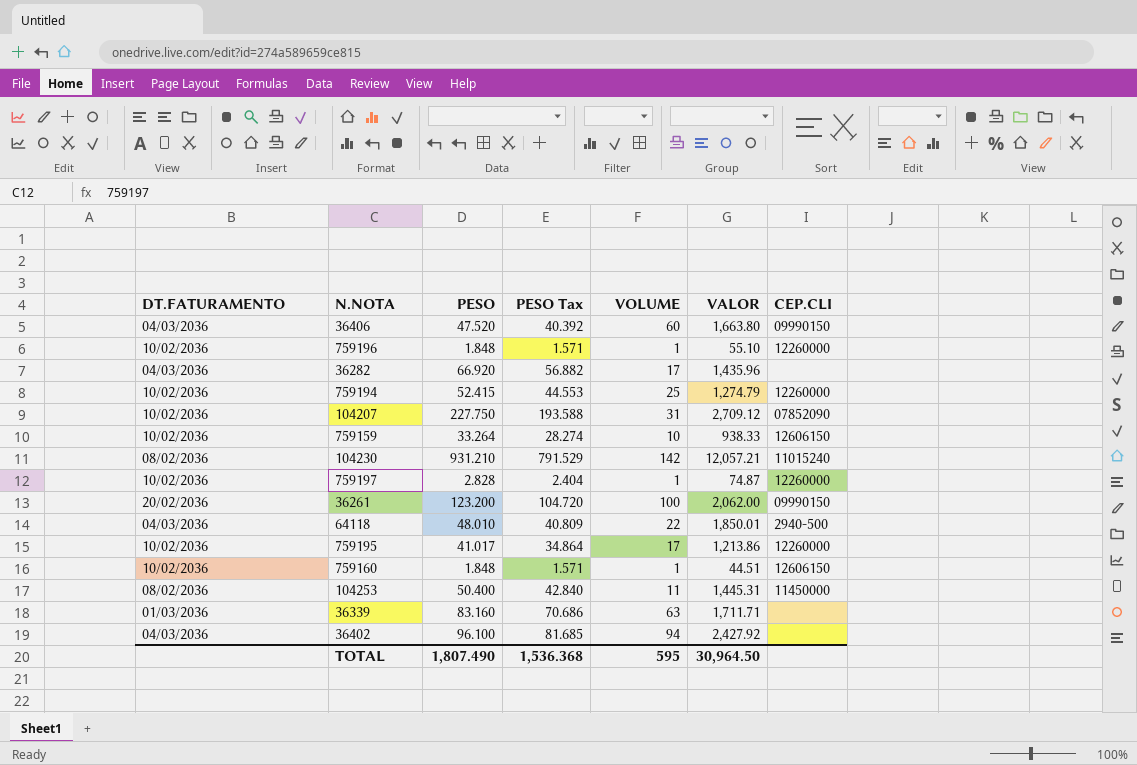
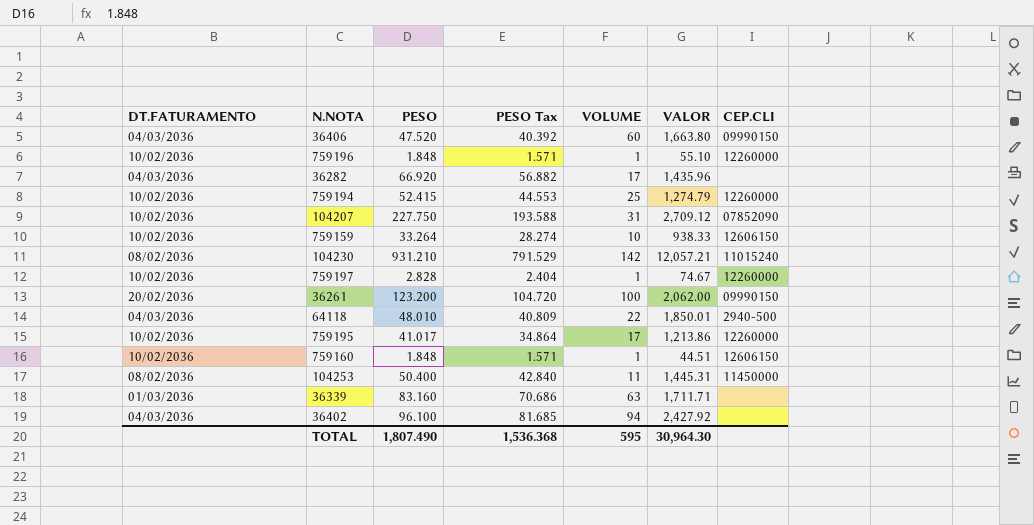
759197 | VALOR: 74.87 -> 74.67
TOTAL | VALOR: 30,964.50 -> 30,964.30

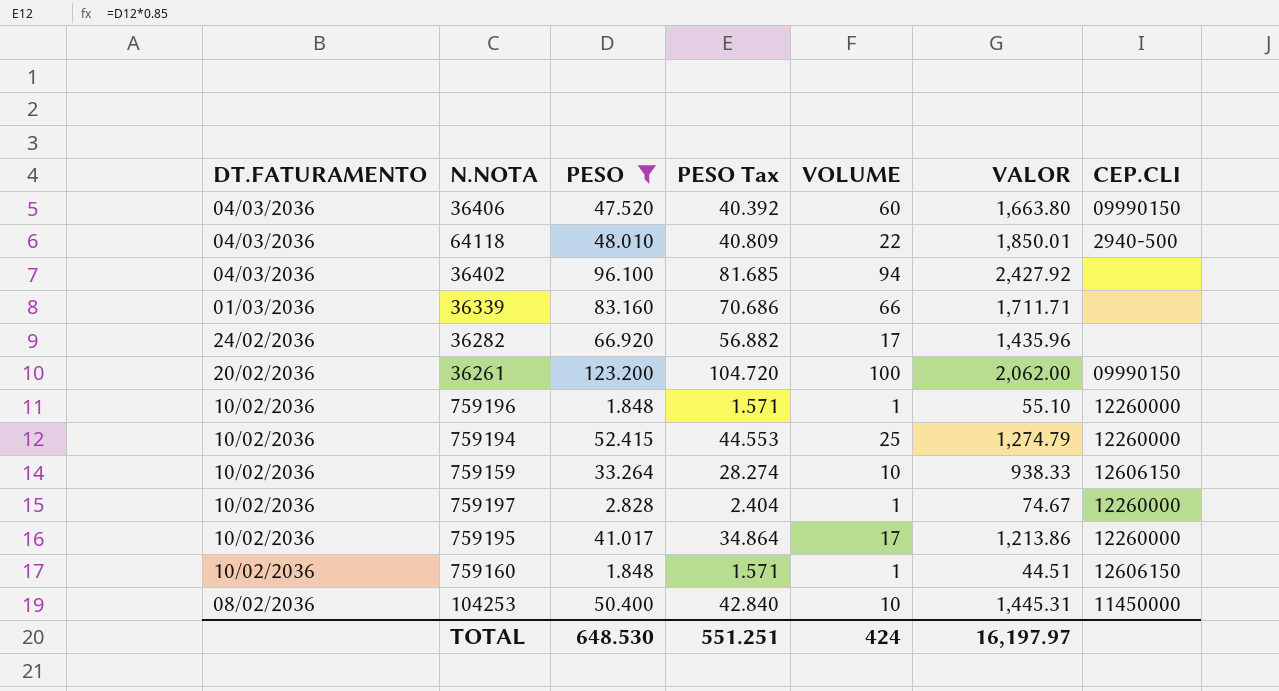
filter: none -> PESO <= 123.200
row order: none -> DT.FATURAMENTO descending
36339 | VOLUME: 63 -> 66
36282 | DT.FATURAMENTO: 04/03/2036 -> 24/02/2036
104253 | VOLUME: 11 -> 10
TOTAL | PESO: 1,807.490 -> 648.530
TOTAL | PESO Tax: 1,536.368 -> 551.251
TOTAL | VOLUME: 595 -> 424
TOTAL | VALOR: 30,964.30 -> 16,197.97

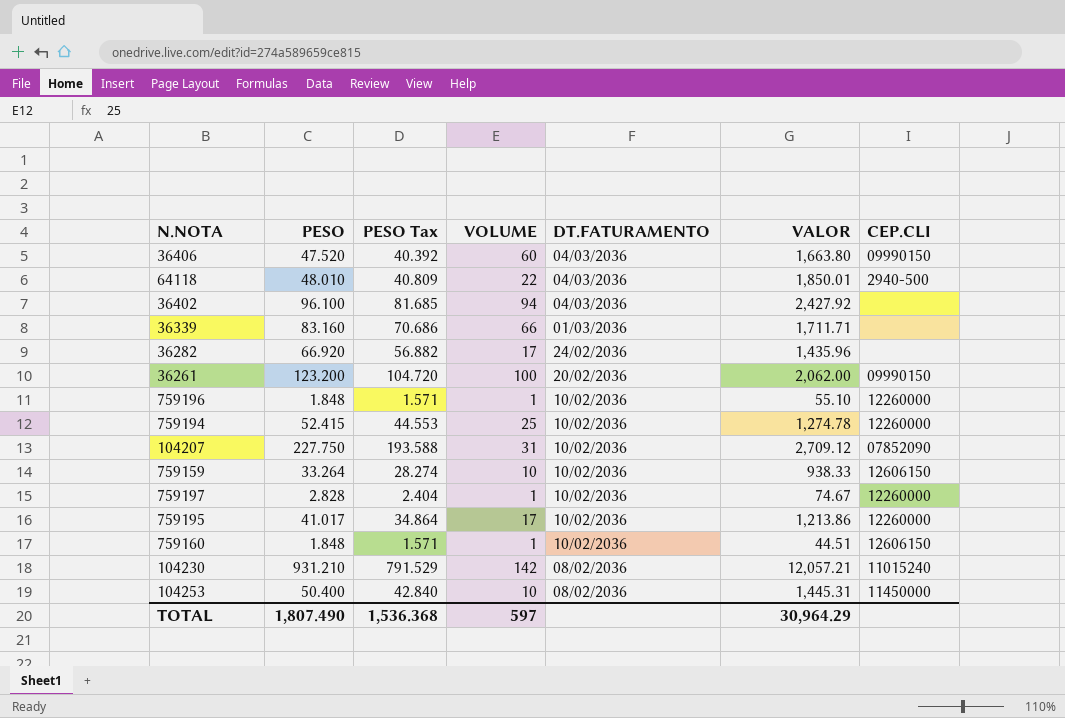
filter: PESO <= 123.200 -> none
column DT.FATURAMENTO | position: 1 -> 5
759194 | VALOR: 1,274.79 -> 1,274.78
TOTAL | PESO: 648.530 -> 1,807.490
TOTAL | PESO Tax: 551.251 -> 1,536.368
TOTAL | VOLUME: 424 -> 597
TOTAL | VALOR: 16,197.97 -> 30,964.29

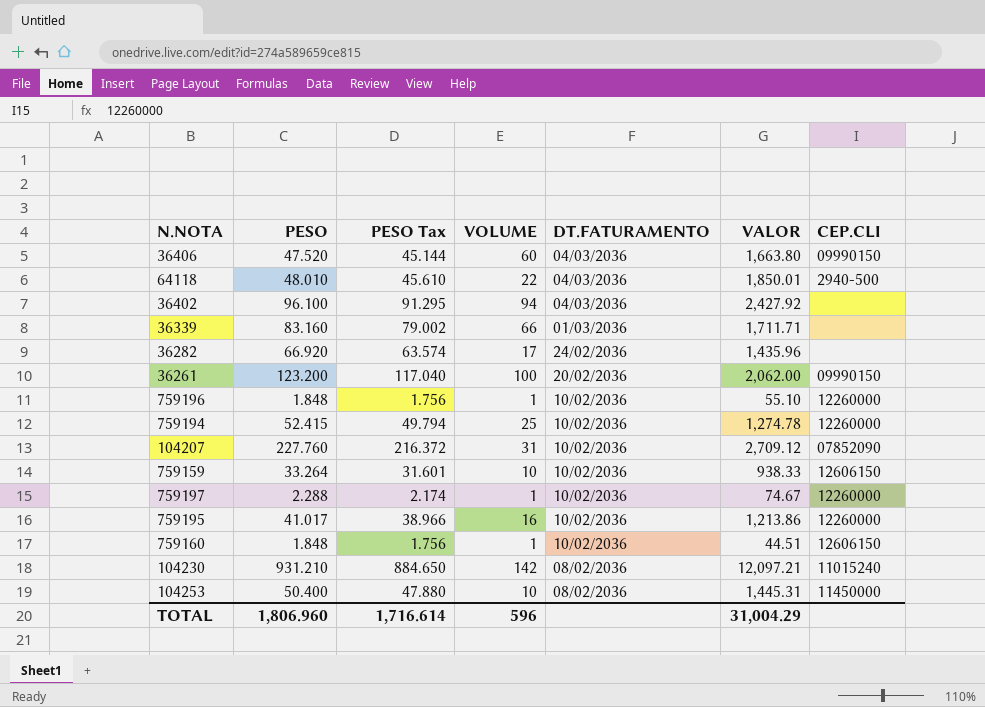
column PESO Tax | formula: [PESO] * 0.85 -> [PESO] * 0.95
104207 | PESO: 227.750 -> 227.760
759197 | PESO: 2.828 -> 2.288
759195 | VOLUME: 17 -> 16
104230 | VALOR: 12,057.21 -> 12,097.21
TOTAL | PESO: 1,807.490 -> 1,806.960
TOTAL | PESO Tax: 1,536.368 -> 1,716.614
TOTAL | VOLUME: 597 -> 596
TOTAL | VALOR: 30,964.29 -> 31,004.29

